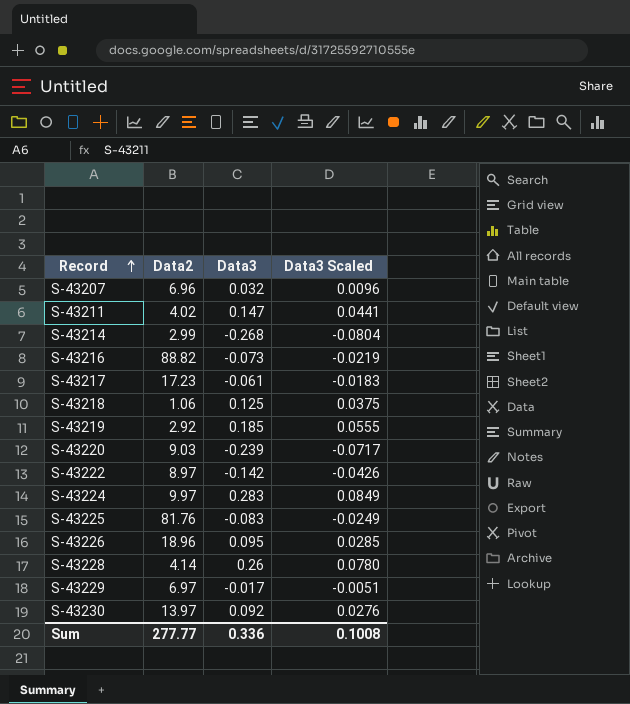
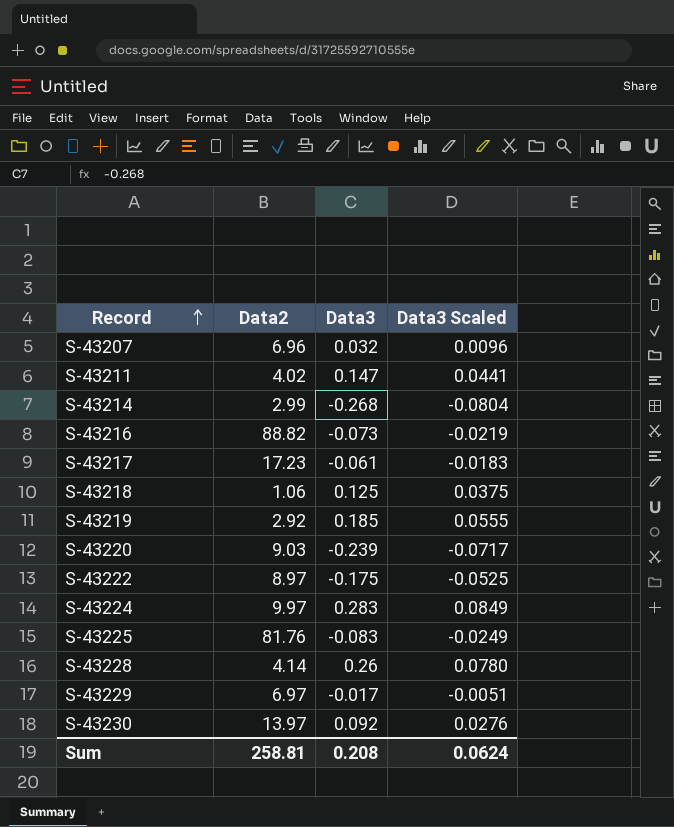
row S-43226: 18.96 | 0.095 | 0.0285 -> none
S-43222 | Data3: -0.142 -> -0.175
S-43222 | Data3 Scaled: -0.0426 -> -0.0525
Sum | Data2: 277.77 -> 258.81
Sum | Data3: 0.336 -> 0.208
Sum | Data3 Scaled: 0.1008 -> 0.0624

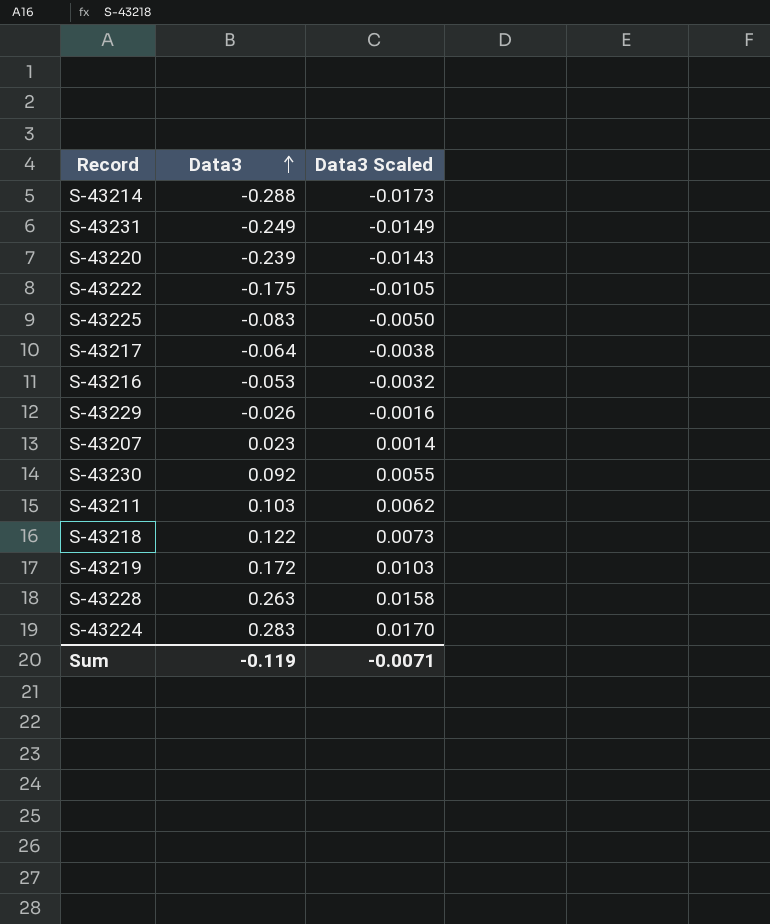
row order: Record ascending -> Data3 ascending
column Data2 | position: 2 -> none
column Data3 Scaled | formula: [Data3] * 0.3 -> [Data3] * 0.06
S-43214 | Data3: -0.268 -> -0.288
row S-43231: none -> -0.249 | -0.0149
S-43217 | Data3: -0.061 -> -0.064
S-43216 | Data3: -0.073 -> -0.053
S-43229 | Data3: -0.017 -> -0.026
S-43207 | Data3: 0.032 -> 0.023
S-43211 | Data3: 0.147 -> 0.103
S-43218 | Data3: 0.125 -> 0.122
S-43219 | Data3: 0.185 -> 0.172
S-43228 | Data3: 0.26 -> 0.263
Sum | Data3: 0.208 -> -0.119
Sum | Data3 Scaled: 0.0624 -> -0.0071

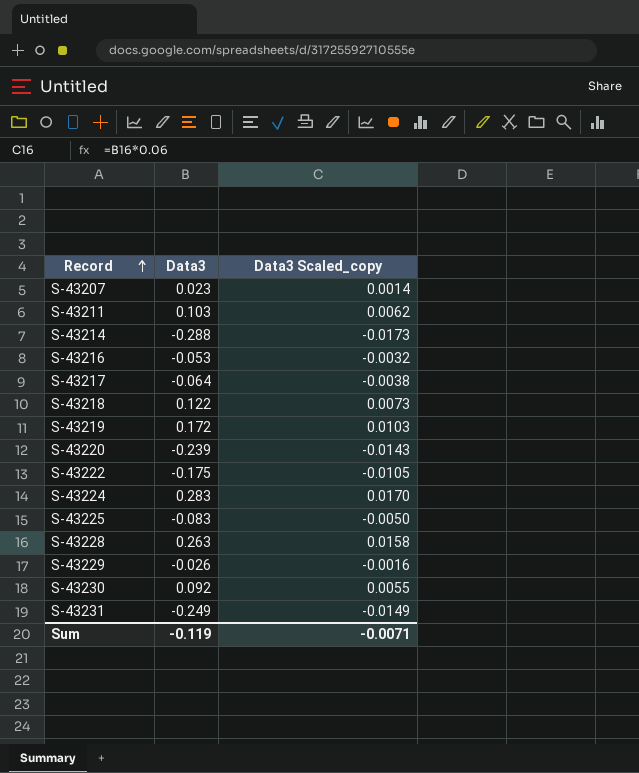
row order: Data3 ascending -> Record ascending
column name: Data3 Scaled -> Data3 Scaled_copy

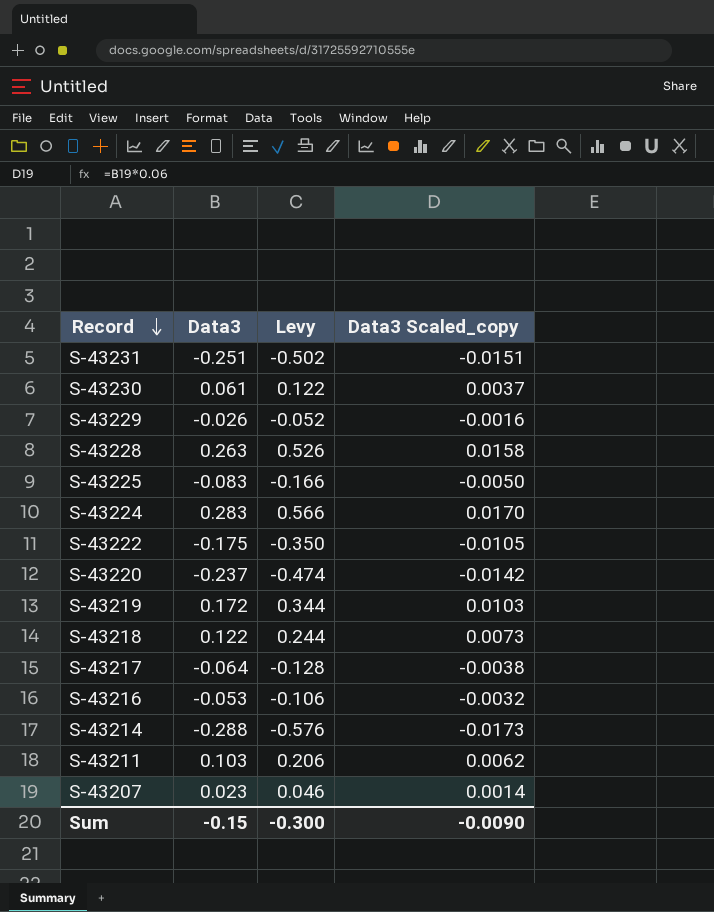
row order: Record ascending -> Record descending
column Levy | formula: none -> [Data3] * 2
S-43231 | Data3: -0.249 -> -0.251
S-43231 | Data3 Scaled_copy: -0.0149 -> -0.0151
S-43230 | Data3: 0.092 -> 0.061
S-43230 | Data3 Scaled_copy: 0.0055 -> 0.0037
S-43220 | Data3: -0.239 -> -0.237
S-43220 | Data3 Scaled_copy: -0.0143 -> -0.0142
Sum | Data3: -0.119 -> -0.15
Sum | Data3 Scaled_copy: -0.0071 -> -0.0090

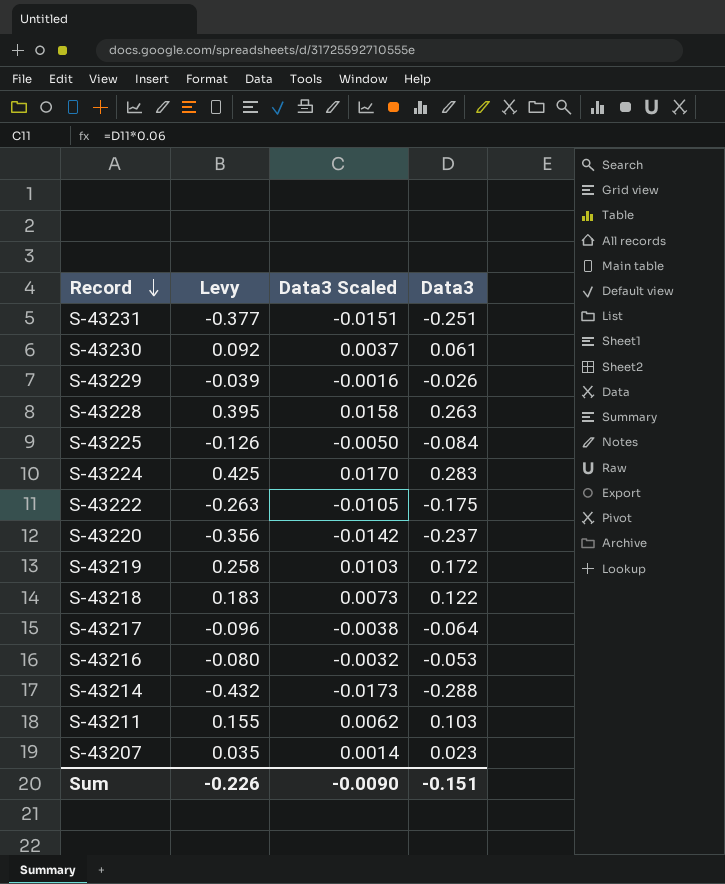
column Levy | formula: [Data3] * 2 -> [Data3] * 1.5
column name: Data3 Scaled_copy -> Data3 Scaled
column Data3 | position: 2 -> 4
S-43225 | Data3: -0.083 -> -0.084
Sum | Levy: -0.300 -> -0.226
Sum | Data3: -0.15 -> -0.151

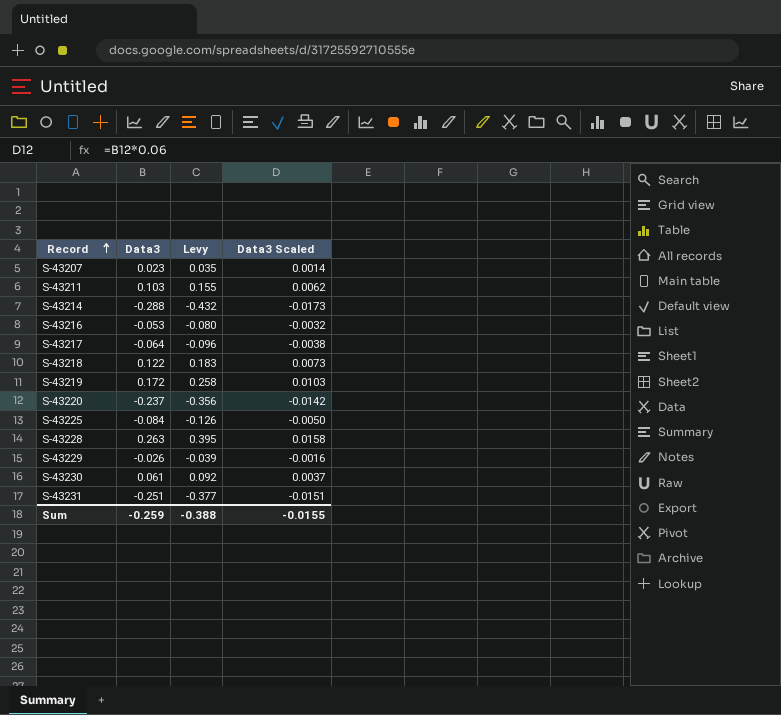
row order: Record descending -> Record ascending
column Data3 | position: 4 -> 2
row S-43224: 0.425 | 0.0170 | 0.283 -> none
row S-43222: -0.263 | -0.0105 | -0.175 -> none
Sum | Data3: -0.151 -> -0.259
Sum | Levy: -0.226 -> -0.388
Sum | Data3 Scaled: -0.0090 -> -0.0155

